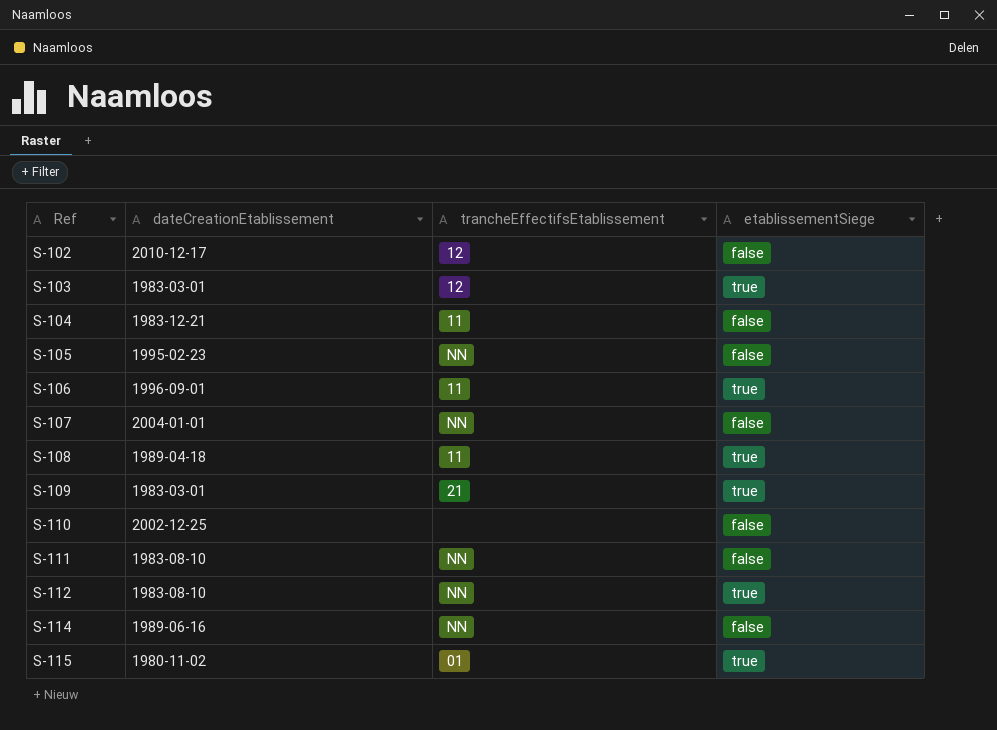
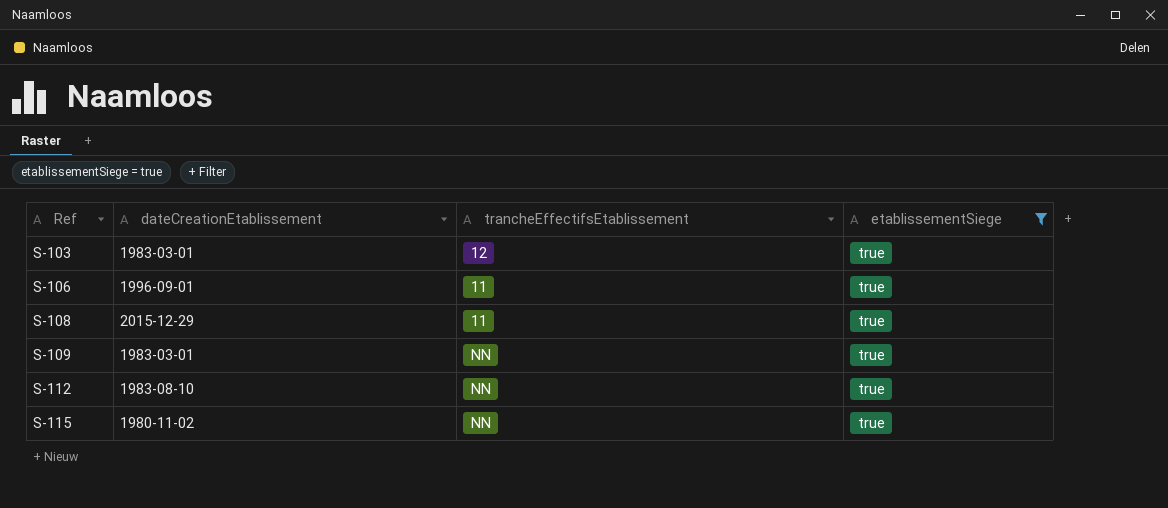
filter: none -> etablissementSiege = true
S-108 | dateCreationEtablissement: 1989-04-18 -> 2015-12-29
S-109 | trancheEffectifsEtablissement: 21 -> NN
S-115 | trancheEffectifsEtablissement: 01 -> NN

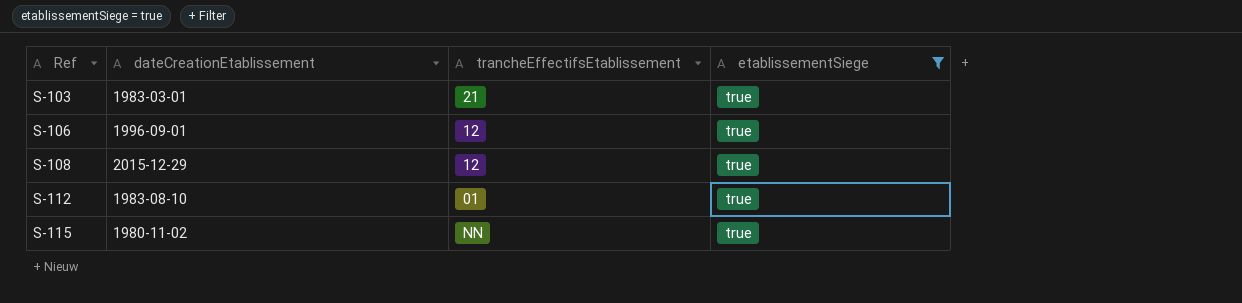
row S-109: 1983-03-01 | NN | true -> none
S-103 | trancheEffectifsEtablissement: 12 -> 21
S-106 | trancheEffectifsEtablissement: 11 -> 12
S-108 | trancheEffectifsEtablissement: 11 -> 12
S-112 | trancheEffectifsEtablissement: NN -> 01

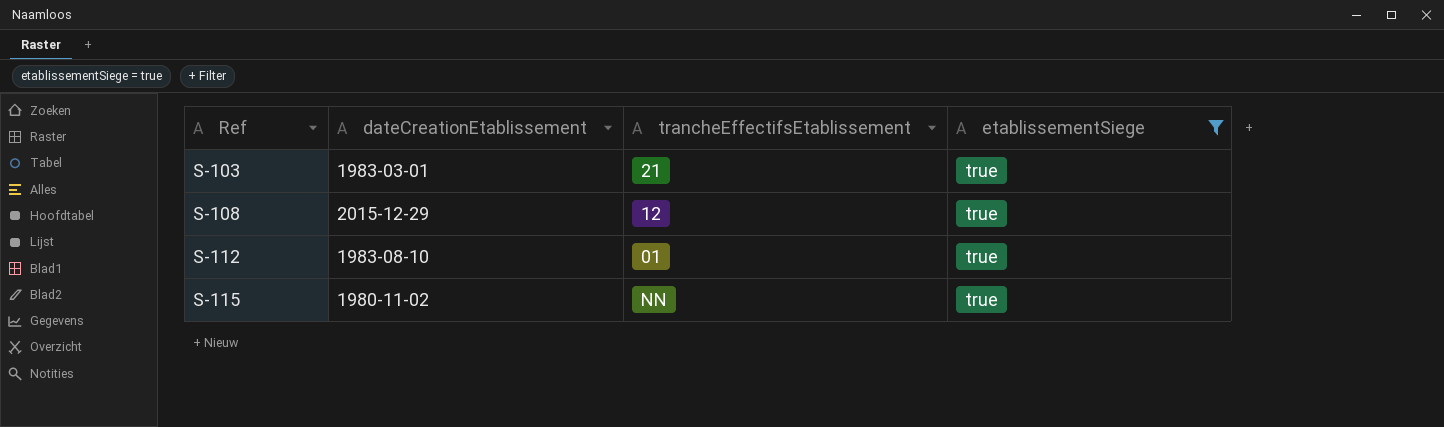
row S-106: 1996-09-01 | 12 | true -> none

